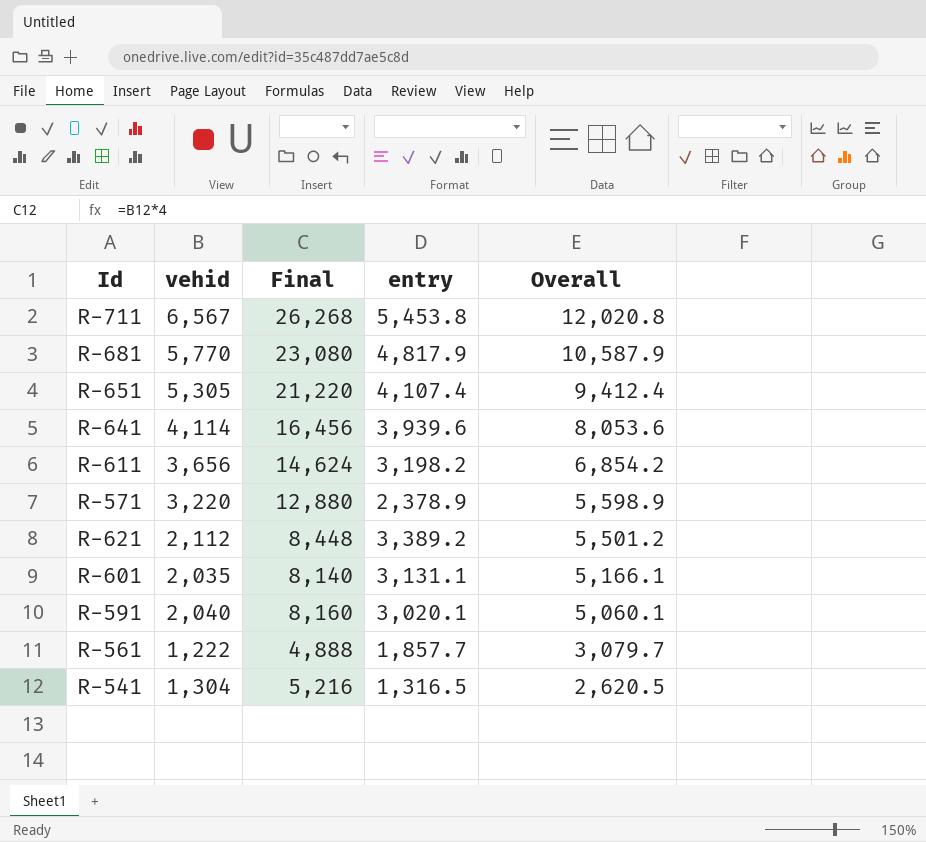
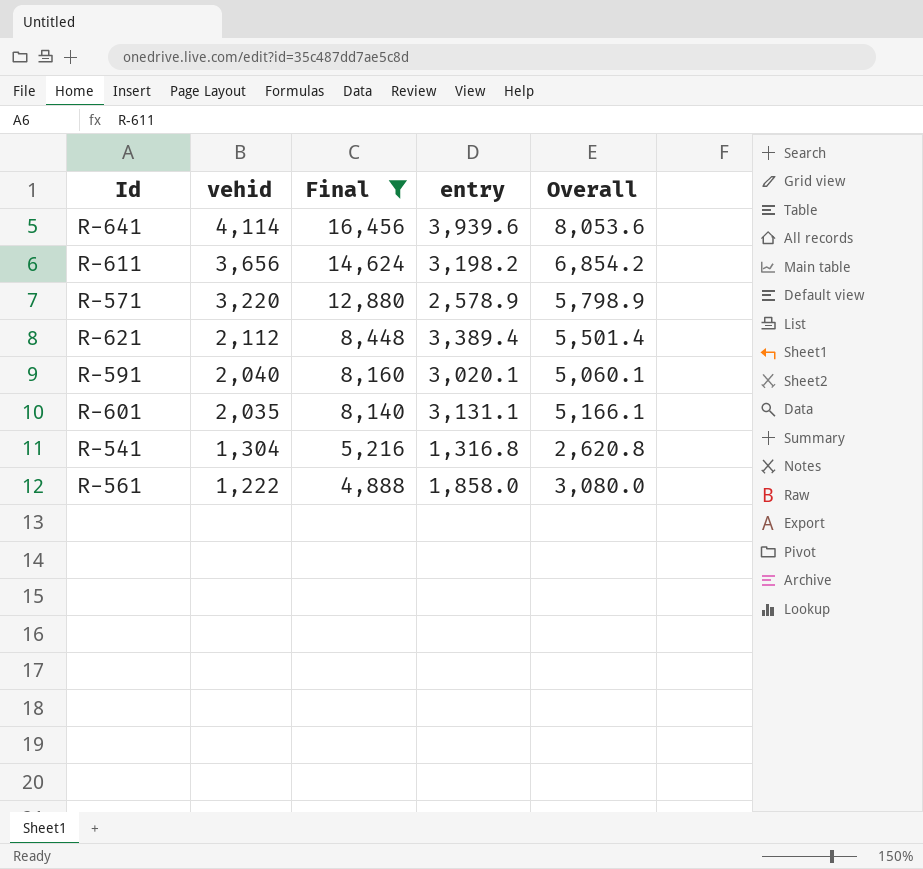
filter: none -> Final <= 16,456
row order: Overall descending -> vehid descending
R-571 | entry: 2,378.9 -> 2,578.9
R-571 | Overall: 5,598.9 -> 5,798.9
R-621 | entry: 3,389.2 -> 3,389.4
R-621 | Overall: 5,501.2 -> 5,501.4
R-541 | entry: 1,316.5 -> 1,316.8
R-541 | Overall: 2,620.5 -> 2,620.8
R-561 | entry: 1,857.7 -> 1,858.0
R-561 | Overall: 3,079.7 -> 3,080.0

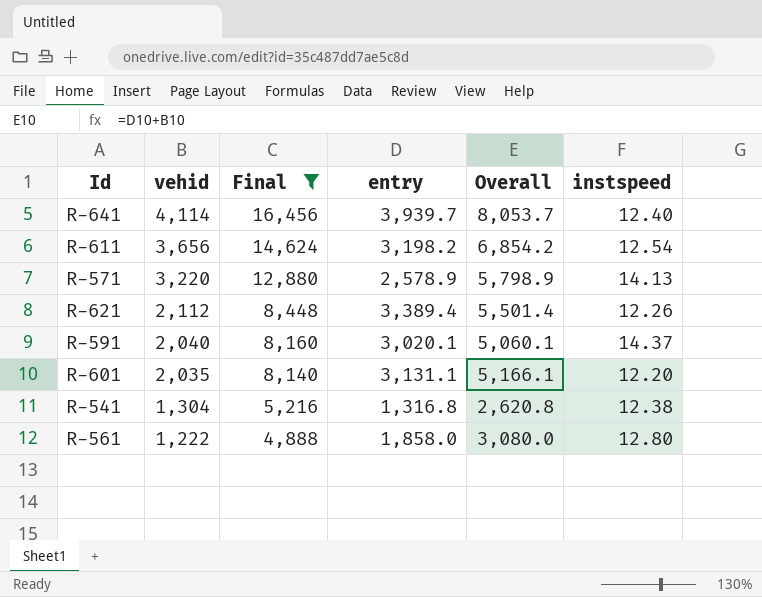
column instspeed | position: none -> 6
R-641 | entry: 3,939.6 -> 3,939.7
R-641 | Overall: 8,053.6 -> 8,053.7

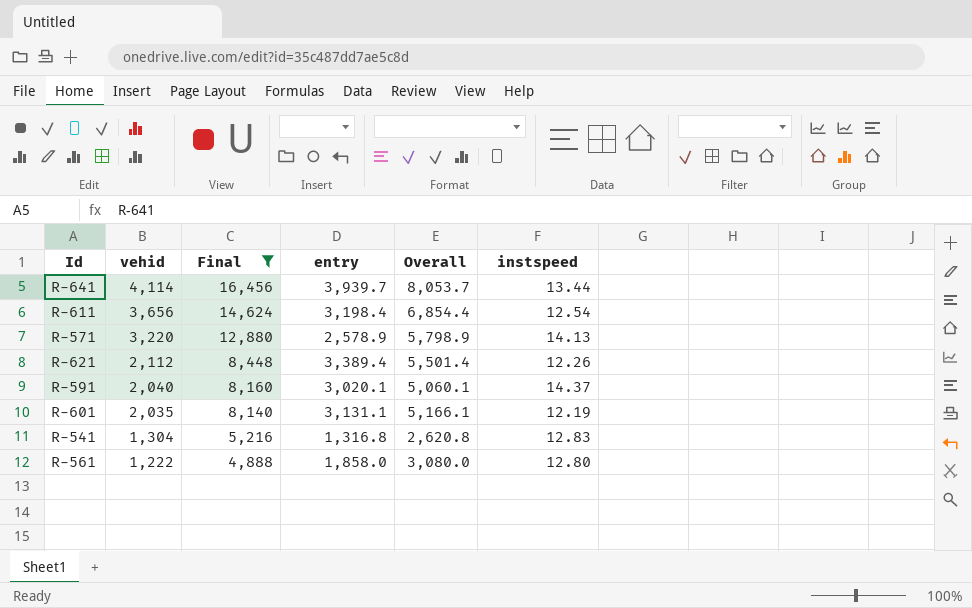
R-641 | instspeed: 12.40 -> 13.44
R-611 | entry: 3,198.2 -> 3,198.4
R-611 | Overall: 6,854.2 -> 6,854.4
R-601 | instspeed: 12.20 -> 12.19
R-541 | instspeed: 12.38 -> 12.83

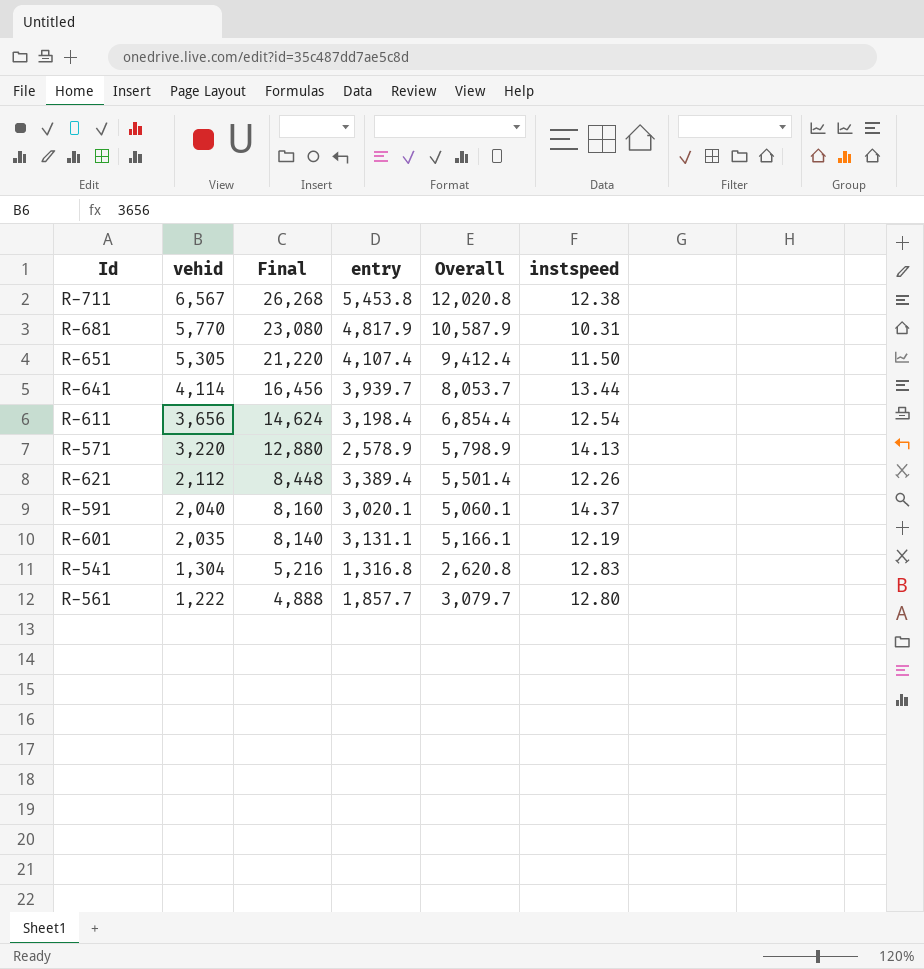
filter: Final <= 16,456 -> none
R-561 | entry: 1,858.0 -> 1,857.7
R-561 | Overall: 3,080.0 -> 3,079.7

